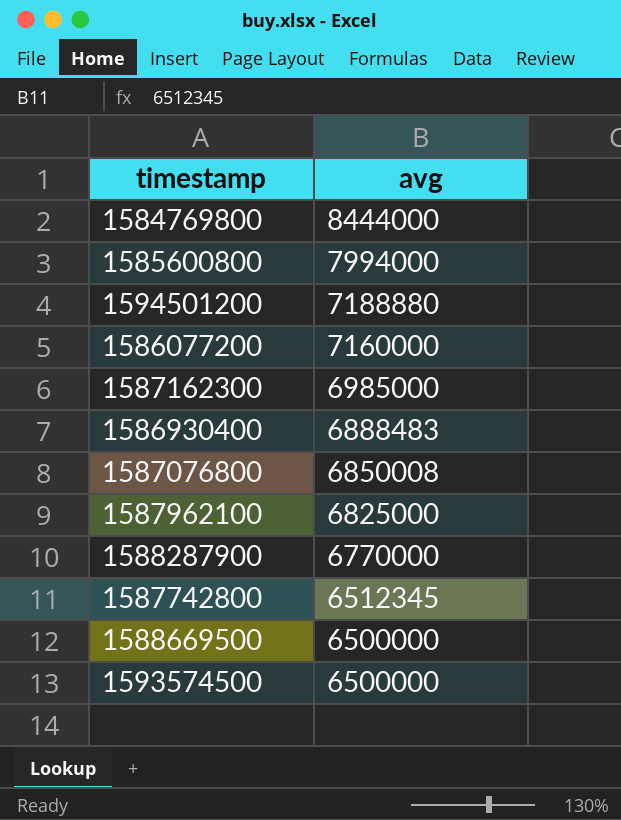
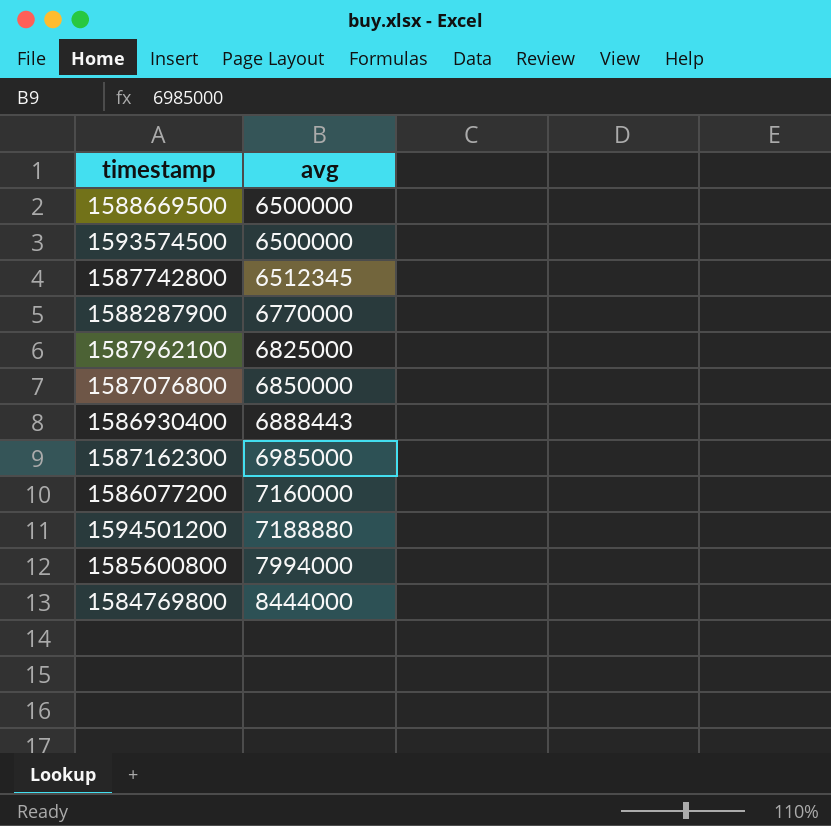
row order: avg descending -> avg ascending
1587076800 | avg: 6850008 -> 6850000
1586930400 | avg: 6888483 -> 6888443

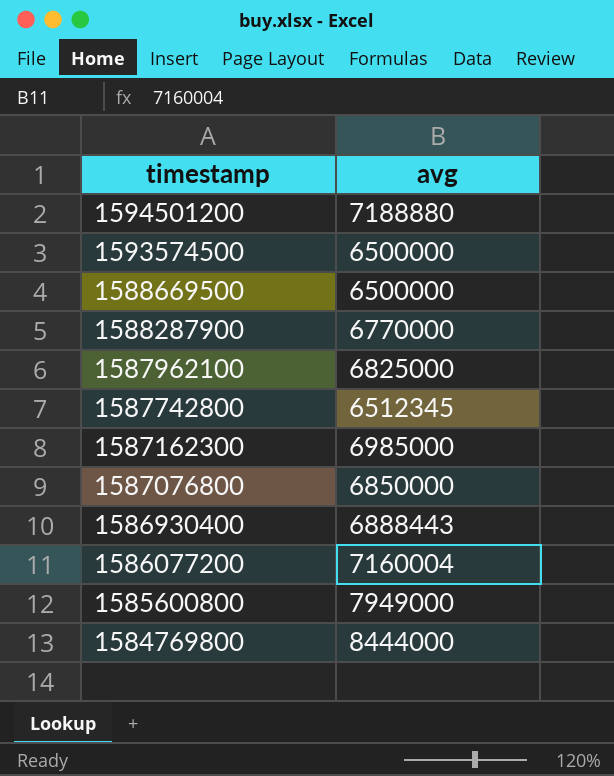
row order: avg ascending -> timestamp descending
1586077200 | avg: 7160000 -> 7160004
1585600800 | avg: 7994000 -> 7949000

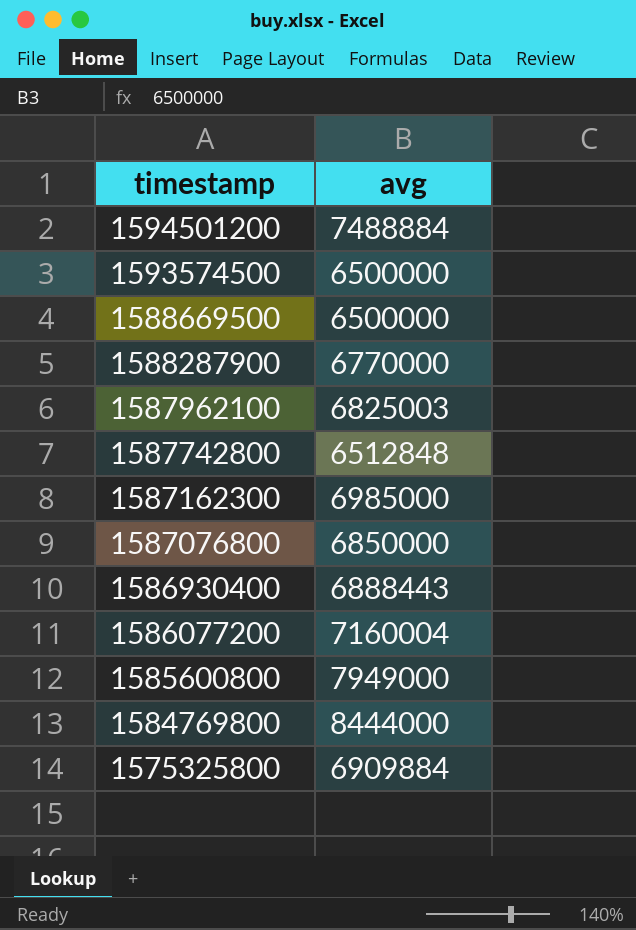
1594501200 | avg: 7188880 -> 7488884
1587962100 | avg: 6825000 -> 6825003
1587742800 | avg: 6512345 -> 6512848
row 1575325800: none -> 6909884

